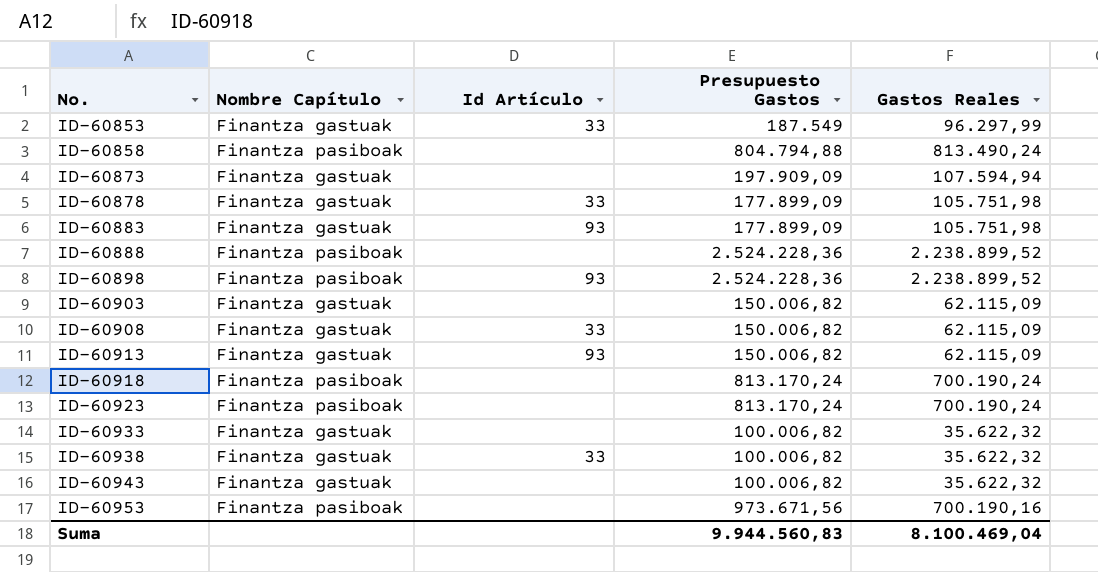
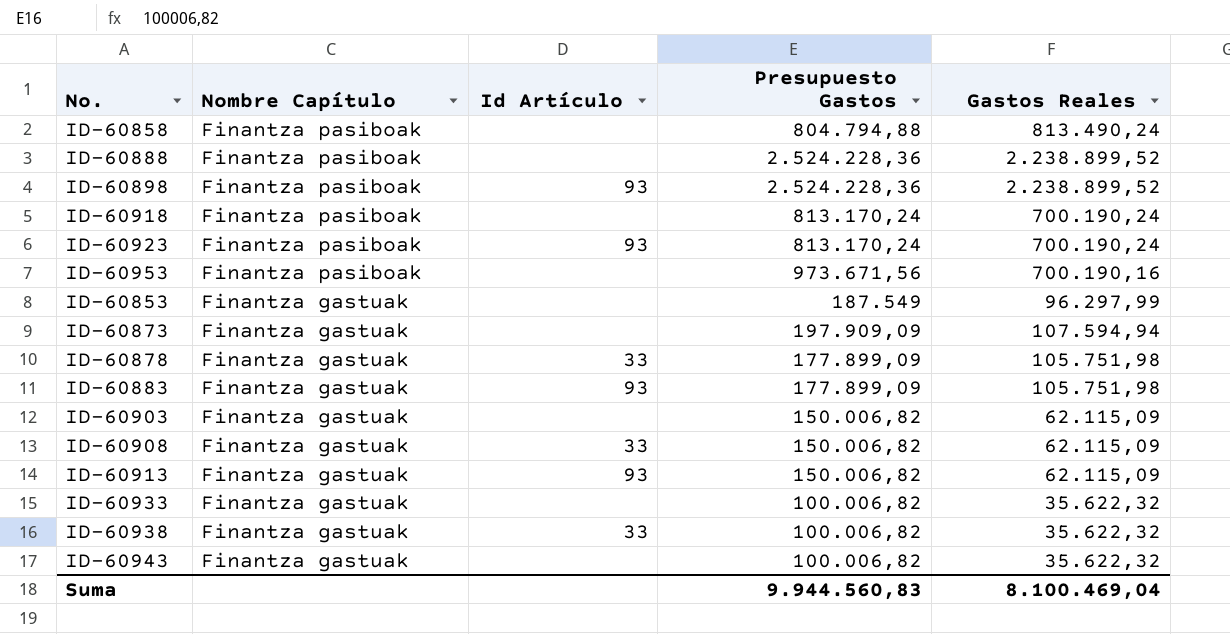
row order: No. ascending -> Nombre Capítulo descending
ID-60923 | Id Artículo: none -> 93
ID-60853 | Id Artículo: 33 -> none

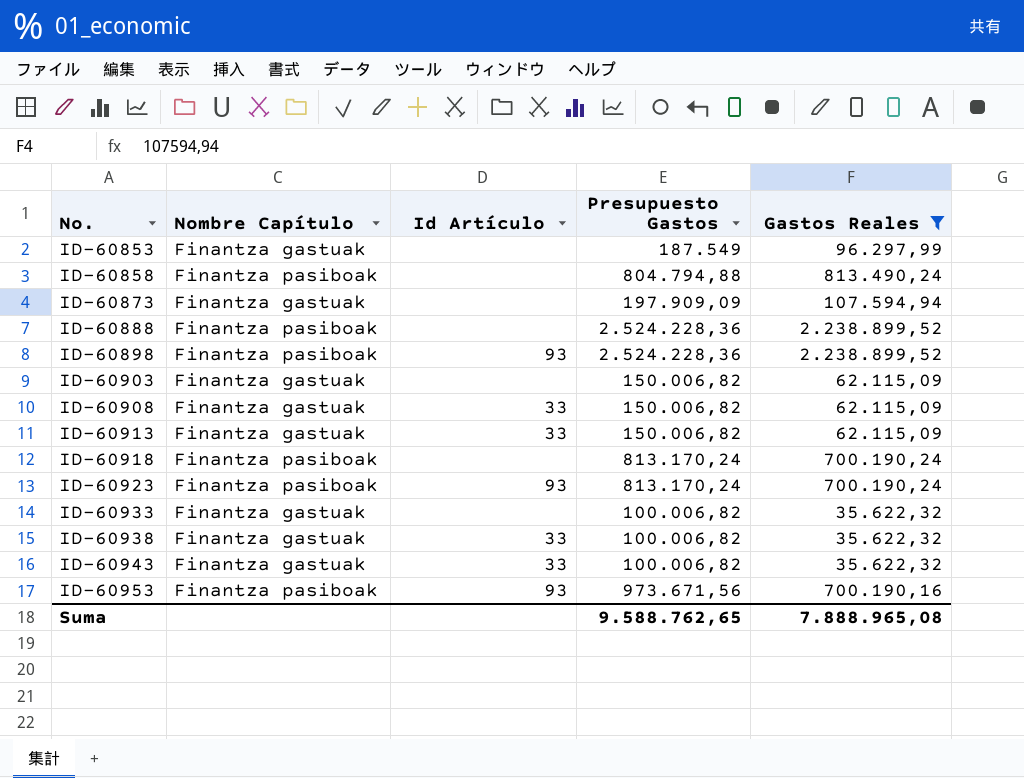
filter: none -> Gastos Reales != 105.751,98
row order: Nombre Capítulo descending -> No. ascending
ID-60913 | Id Artículo: 93 -> 33
ID-60943 | Id Artículo: none -> 33
ID-60953 | Id Artículo: none -> 93
Suma | Presupuesto Gastos: 9.944.560,83 -> 9.588.762,65
Suma | Gastos Reales: 8.100.469,04 -> 7.888.965,08

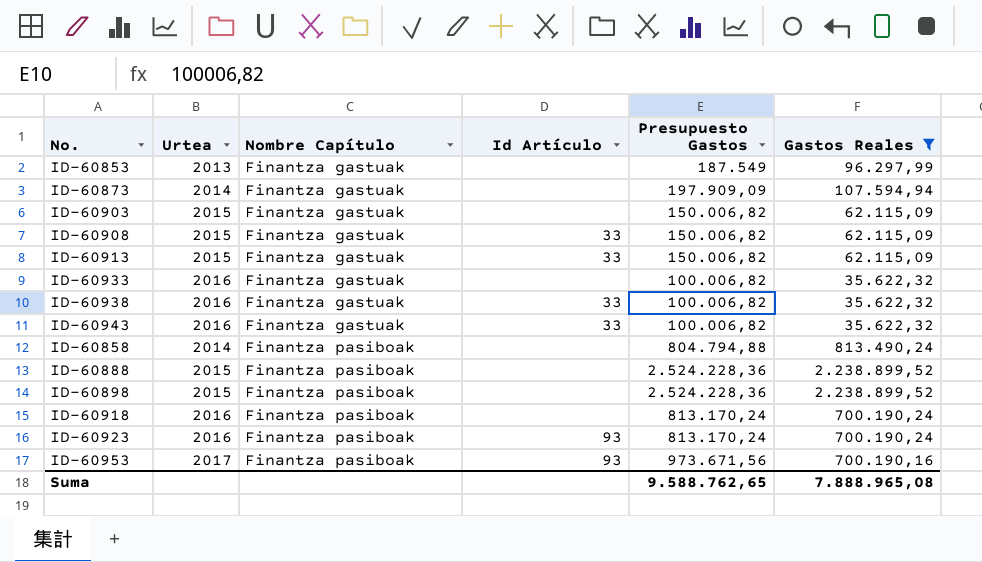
row order: No. ascending -> Nombre Capítulo ascending
column Urtea | position: none -> 2
ID-60898 | Id Artículo: 93 -> none

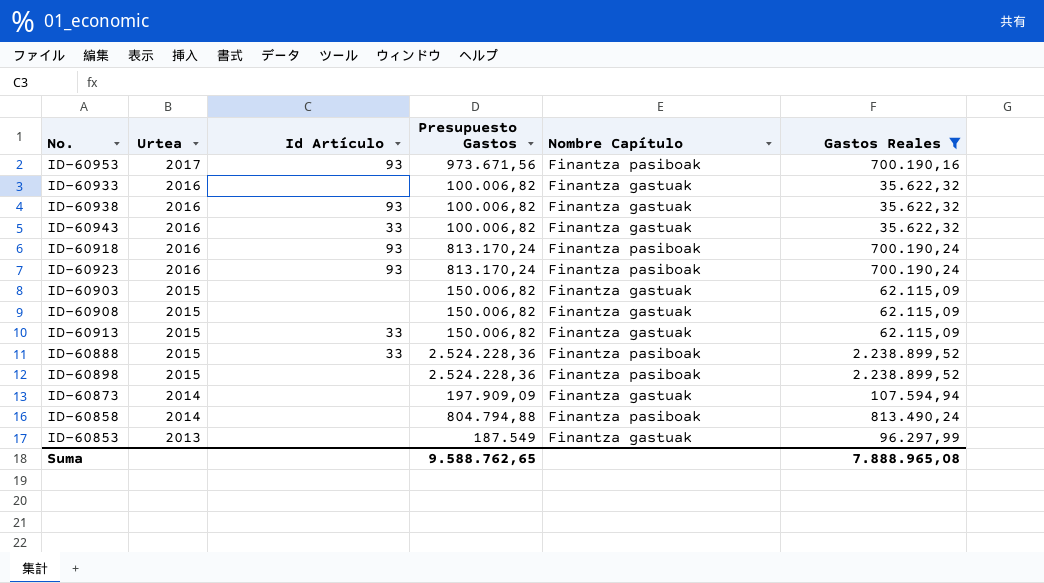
row order: Nombre Capítulo ascending -> Urtea descending
column Nombre Capítulo | position: 3 -> 5
ID-60938 | Id Artículo: 33 -> 93
ID-60918 | Id Artículo: none -> 93
ID-60908 | Id Artículo: 33 -> none
ID-60888 | Id Artículo: none -> 33

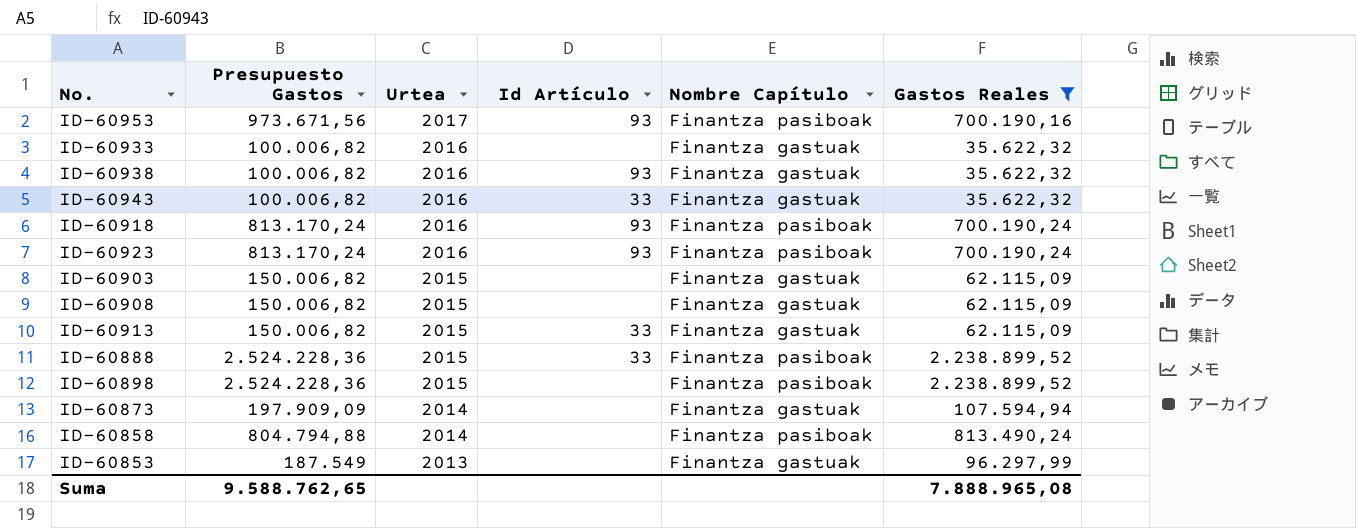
column Presupuesto Gastos | position: 4 -> 2

